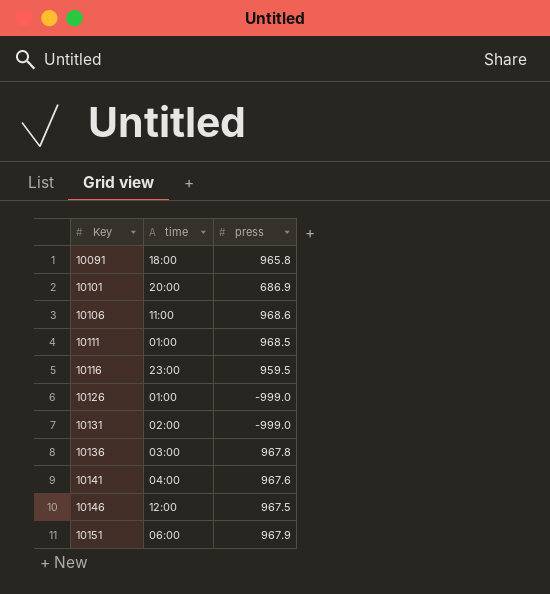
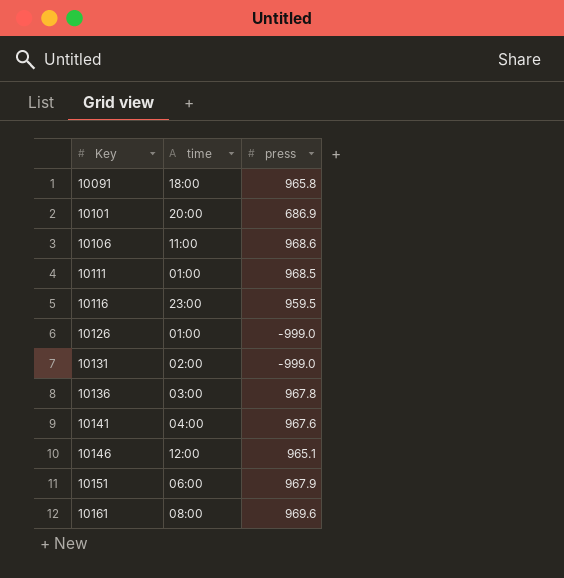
10146 | press: 967.5 -> 965.1
row 10161: none -> 08:00 | 969.6

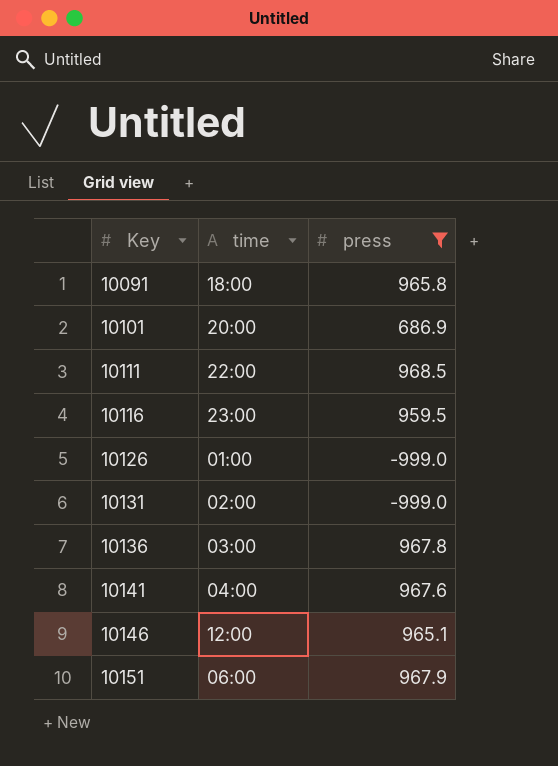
filter: none -> press <= 968.5
10111 | time: 01:00 -> 22:00

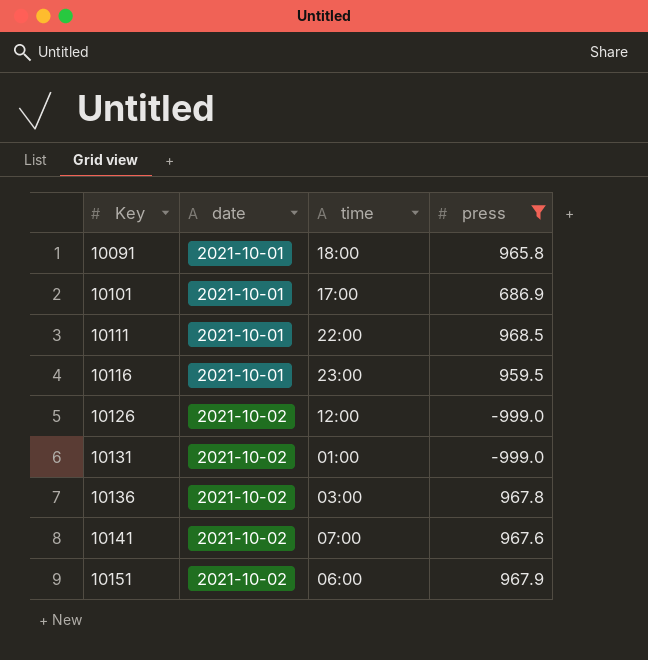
column date | position: none -> 2
row 10146: 12:00 | 965.1 -> none
10101 | time: 20:00 -> 17:00
10126 | time: 01:00 -> 12:00
10131 | time: 02:00 -> 01:00
10141 | time: 04:00 -> 07:00

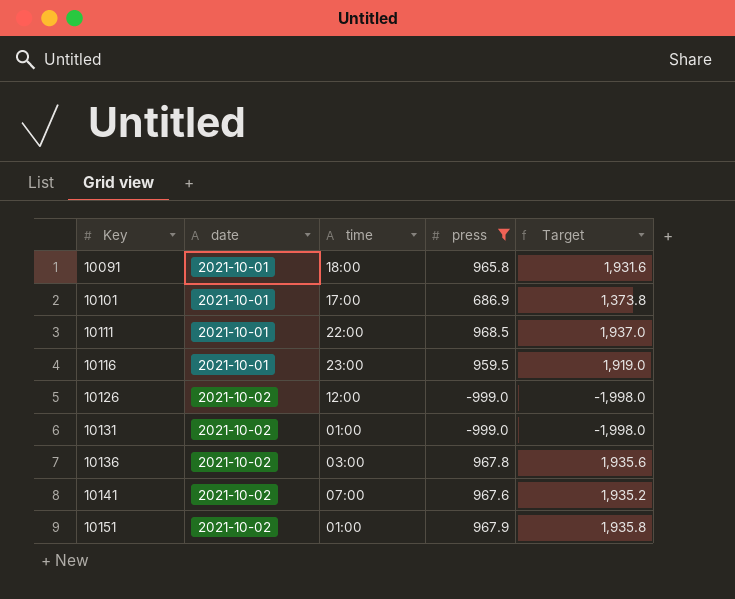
column Target | formula: none -> [press] * 2
10151 | time: 06:00 -> 01:00

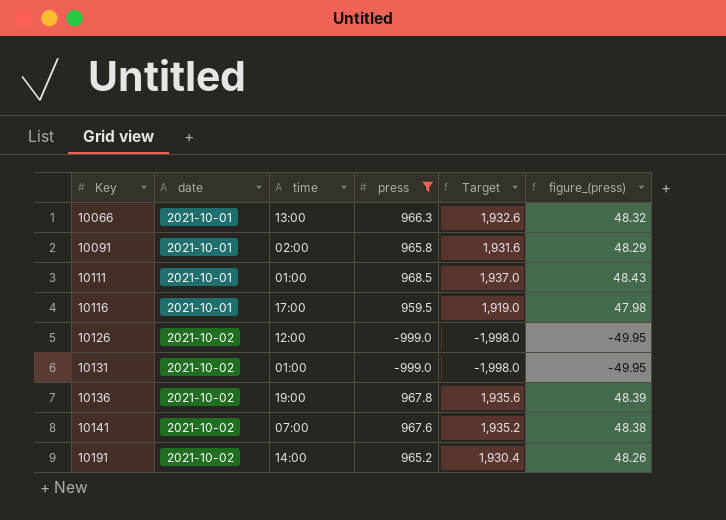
column figure_(press) | formula: none -> [press] * 0.05
row 10101: 2021-10-01 | 17:00 | 686.9 | 1,373.8 -> none
row 10151: 2021-10-02 | 01:00 | 967.9 | 1,935.8 -> none
row 10066: none -> 2021-10-01 | 13:00 | 966.3 | 1,932.6 | 48.32
10091 | time: 18:00 -> 02:00
10111 | time: 22:00 -> 01:00
10116 | time: 23:00 -> 17:00
10136 | time: 03:00 -> 19:00
row 10191: none -> 2021-10-02 | 14:00 | 965.2 | 1,930.4 | 48.26

